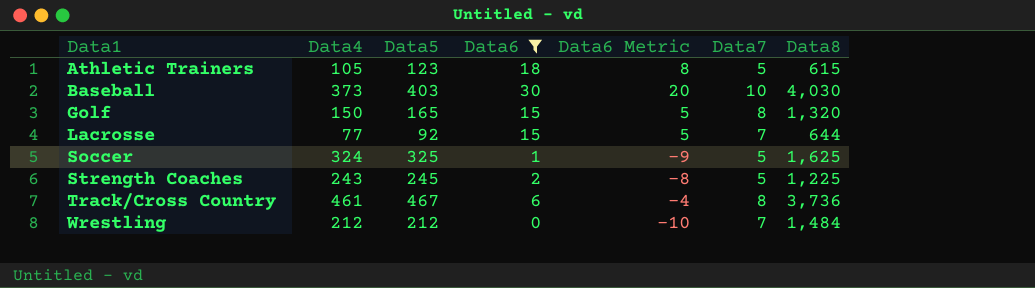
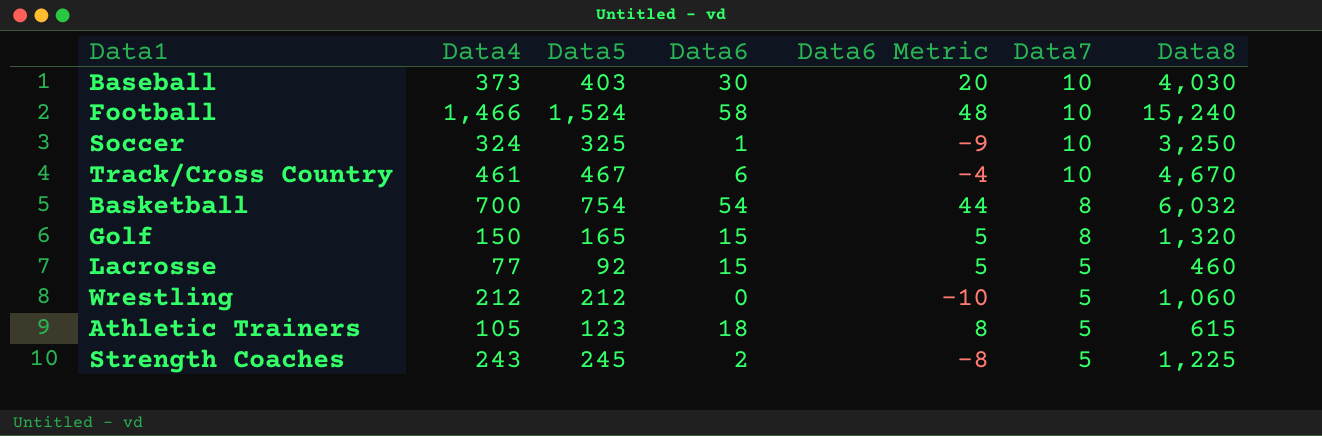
filter: Data6 <= 30 -> none
row order: Data1 ascending -> Data7 descending
Soccer | Data7: 5 -> 10
Soccer | Data8: 1,625 -> 3,250
Track/Cross Country | Data7: 8 -> 10
Track/Cross Country | Data8: 3,736 -> 4,670
Lacrosse | Data7: 7 -> 5
Lacrosse | Data8: 644 -> 460
Wrestling | Data7: 7 -> 5
Wrestling | Data8: 1,484 -> 1,060

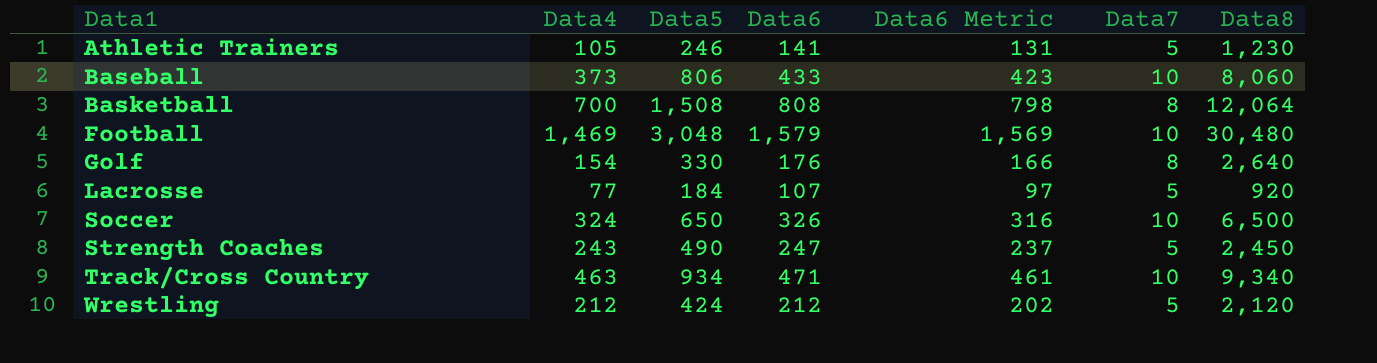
row order: Data7 descending -> Data1 ascending
Athletic Trainers | Data5: 123 -> 246
Athletic Trainers | Data6: 18 -> 141
Athletic Trainers | Data6 Metric: 8 -> 131
Athletic Trainers | Data8: 615 -> 1,230
Baseball | Data5: 403 -> 806
Baseball | Data6: 30 -> 433
Baseball | Data6 Metric: 20 -> 423
Baseball | Data8: 4,030 -> 8,060
Basketball | Data5: 754 -> 1,508
Basketball | Data6: 54 -> 808
Basketball | Data6 Metric: 44 -> 798
Basketball | Data8: 6,032 -> 12,064
Football | Data4: 1,466 -> 1,469
Football | Data5: 1,524 -> 3,048
Football | Data6: 58 -> 1,579
Football | Data6 Metric: 48 -> 1,569
Football | Data8: 15,240 -> 30,480
Golf | Data4: 150 -> 154
Golf | Data5: 165 -> 330
Golf | Data6: 15 -> 176
Golf | Data6 Metric: 5 -> 166
Golf | Data8: 1,320 -> 2,640
Lacrosse | Data5: 92 -> 184
Lacrosse | Data6: 15 -> 107
Lacrosse | Data6 Metric: 5 -> 97
Lacrosse | Data8: 460 -> 920
Soccer | Data5: 325 -> 650
Soccer | Data6: 1 -> 326
Soccer | Data6 Metric: -9 -> 316
Soccer | Data8: 3,250 -> 6,500
Strength Coaches | Data5: 245 -> 490
Strength Coaches | Data6: 2 -> 247
Strength Coaches | Data6 Metric: -8 -> 237
Strength Coaches | Data8: 1,225 -> 2,450
Track/Cross Country | Data4: 461 -> 463
Track/Cross Country | Data5: 467 -> 934
Track/Cross Country | Data6: 6 -> 471
Track/Cross Country | Data6 Metric: -4 -> 461
Track/Cross Country | Data8: 4,670 -> 9,340
Wrestling | Data5: 212 -> 424
Wrestling | Data6: 0 -> 212
Wrestling | Data6 Metric: -10 -> 202
Wrestling | Data8: 1,060 -> 2,120

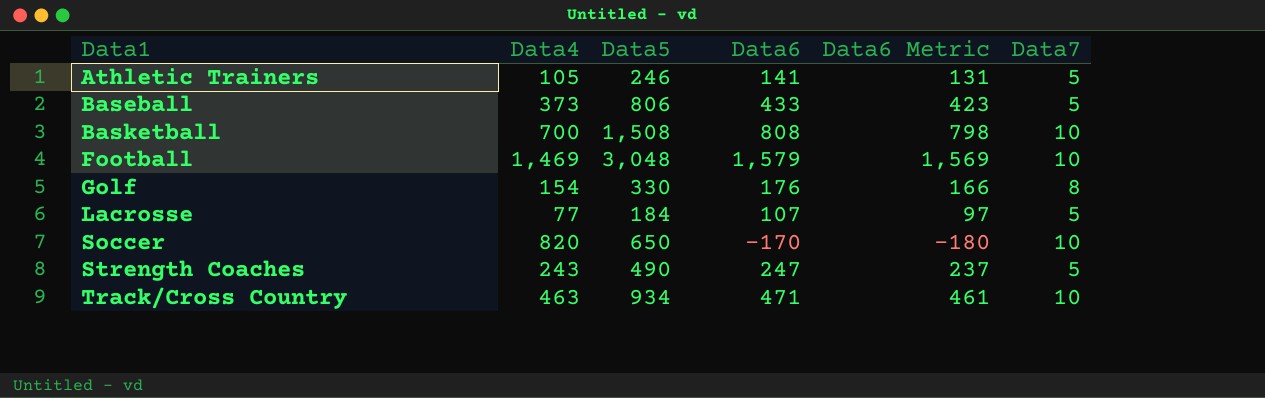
column Data8 | formula: [Data5] * [Data7] -> none
row Wrestling: 212 | 424 | 212 | 202 | 5 | 2,120 -> none
Baseball | Data7: 10 -> 5
Basketball | Data7: 8 -> 10
Soccer | Data4: 324 -> 820
Soccer | Data6: 326 -> -170
Soccer | Data6 Metric: 316 -> -180

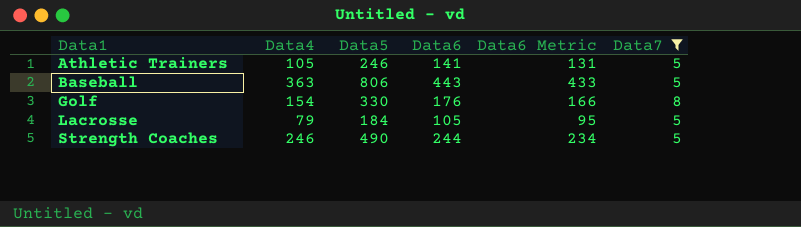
filter: none -> Data7 != 10
Baseball | Data4: 373 -> 363
Baseball | Data6: 433 -> 443
Baseball | Data6 Metric: 423 -> 433
Lacrosse | Data4: 77 -> 79
Lacrosse | Data6: 107 -> 105
Lacrosse | Data6 Metric: 97 -> 95
Strength Coaches | Data4: 243 -> 246
Strength Coaches | Data6: 247 -> 244
Strength Coaches | Data6 Metric: 237 -> 234

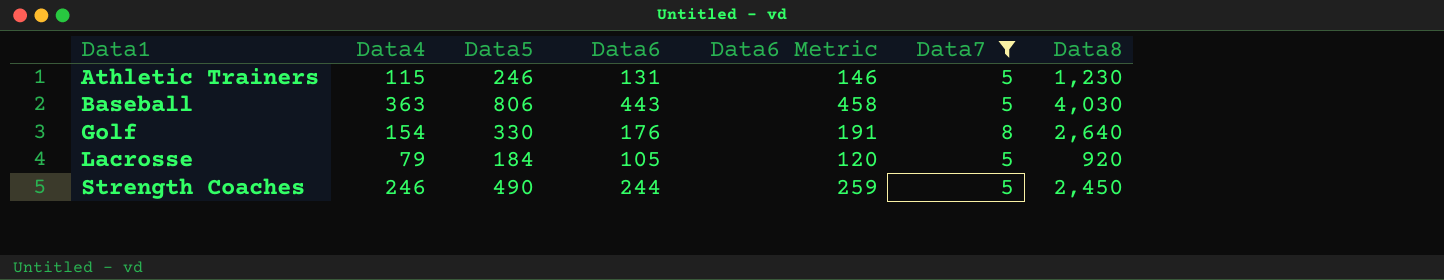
column Data6 Metric | formula: [Data6] - 10 -> [Data6] + 15
column Data8 | formula: none -> [Data5] * [Data7]
Athletic Trainers | Data4: 105 -> 115
Athletic Trainers | Data6: 141 -> 131

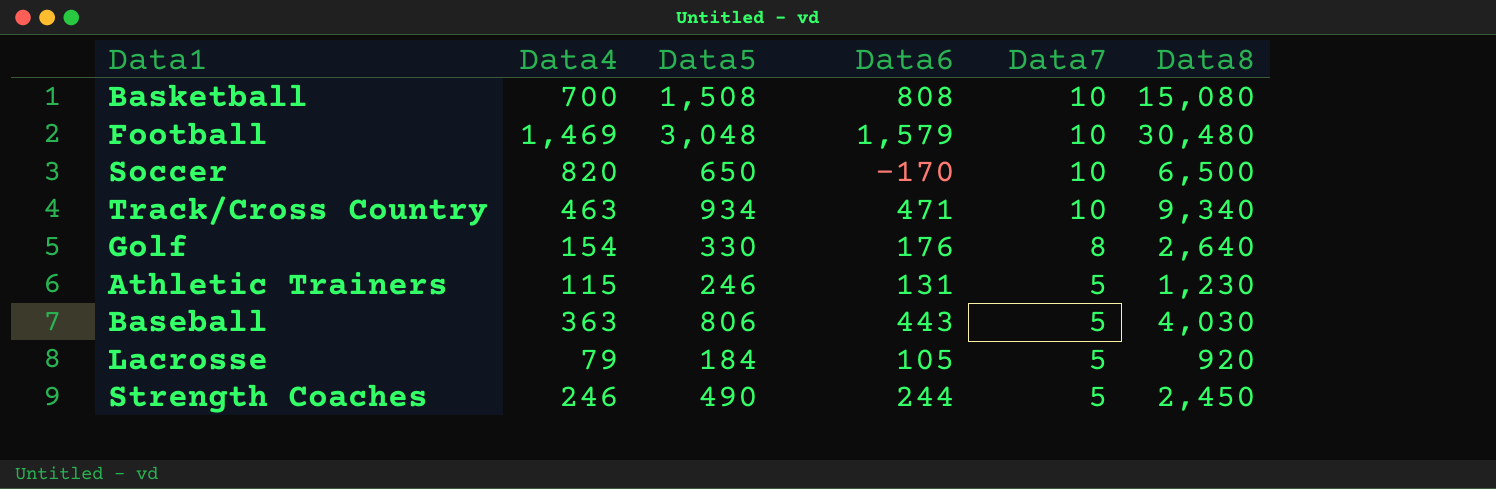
filter: Data7 != 10 -> none
row order: Data1 ascending -> Data7 descending
column Data6 Metric | formula: [Data6] + 15 -> none

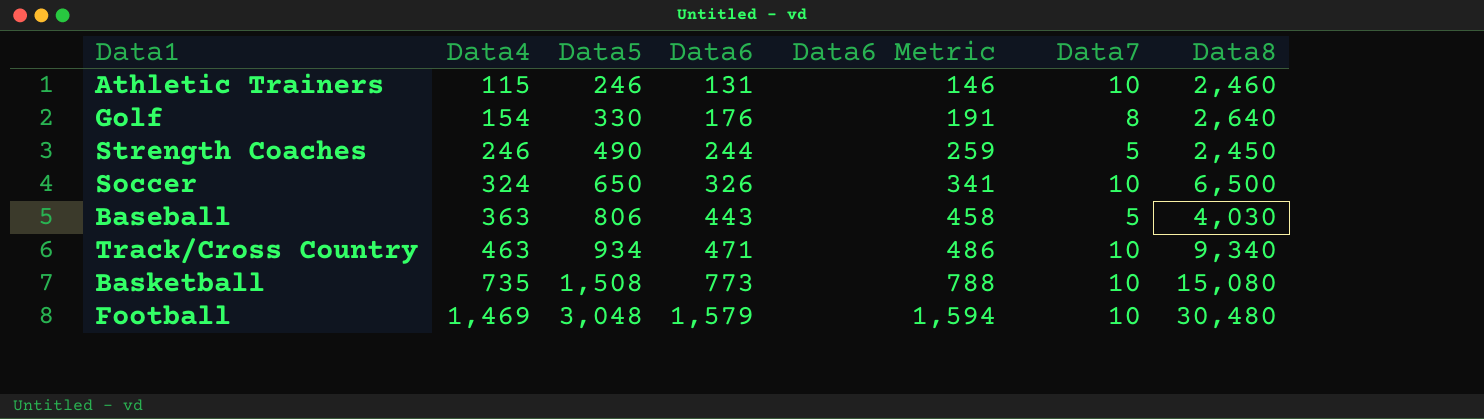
row order: Data7 descending -> Data4 ascending
column Data6 Metric | formula: none -> [Data6] + 15
row Lacrosse: 79 | 184 | 105 | 5 | 920 -> none
Athletic Trainers | Data7: 5 -> 10
Athletic Trainers | Data8: 1,230 -> 2,460
Soccer | Data4: 820 -> 324
Soccer | Data6: -170 -> 326
Basketball | Data4: 700 -> 735
Basketball | Data6: 808 -> 773

